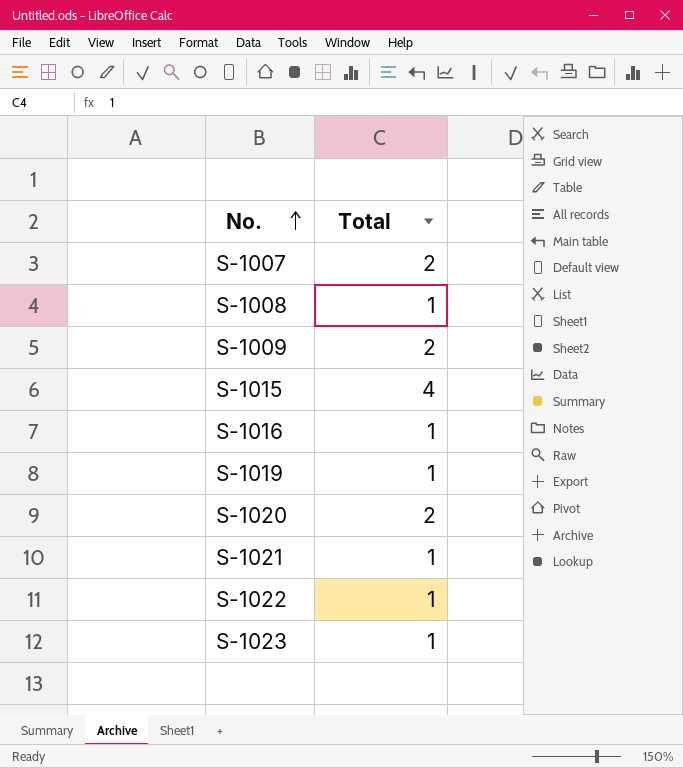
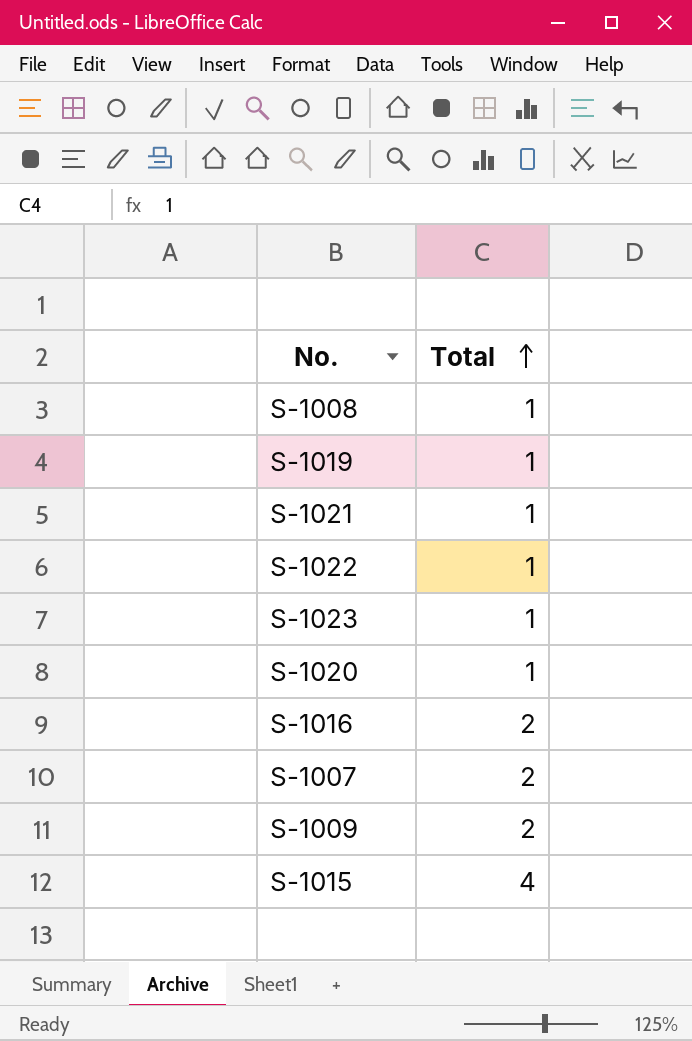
row order: No. ascending -> Total ascending
S-1020 | Total: 2 -> 1
S-1016 | Total: 1 -> 2

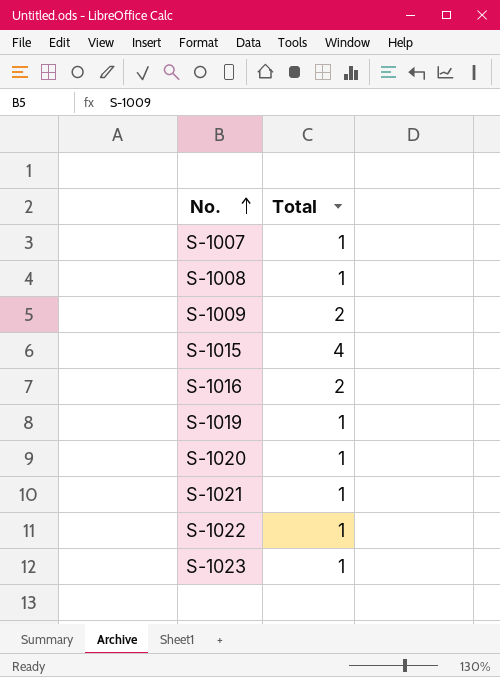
row order: Total ascending -> No. ascending
S-1007 | Total: 2 -> 1

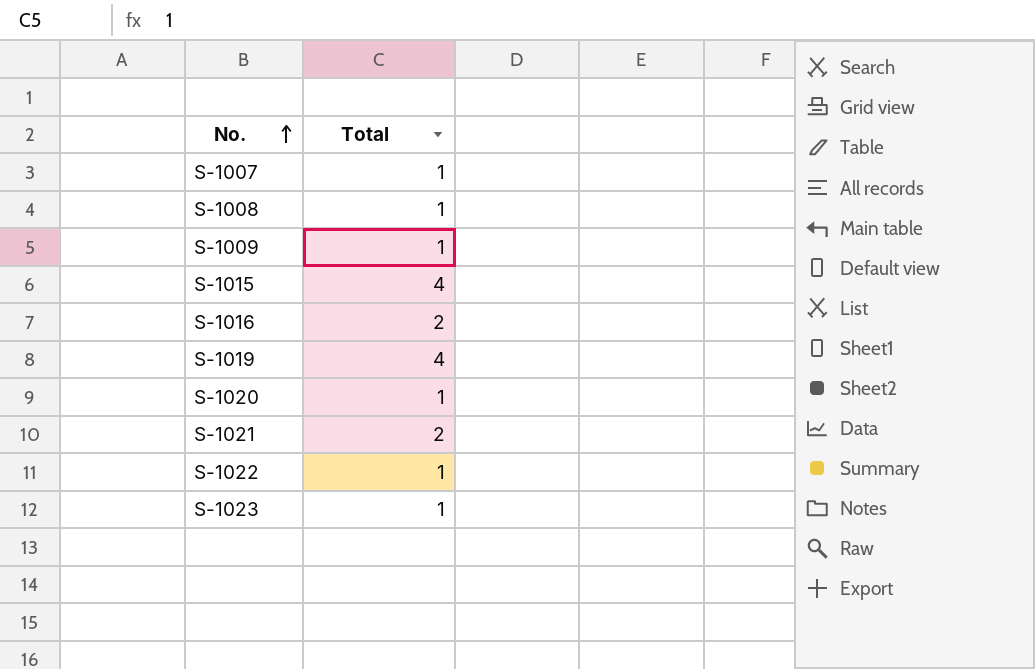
S-1009 | Total: 2 -> 1
S-1019 | Total: 1 -> 4
S-1021 | Total: 1 -> 2

